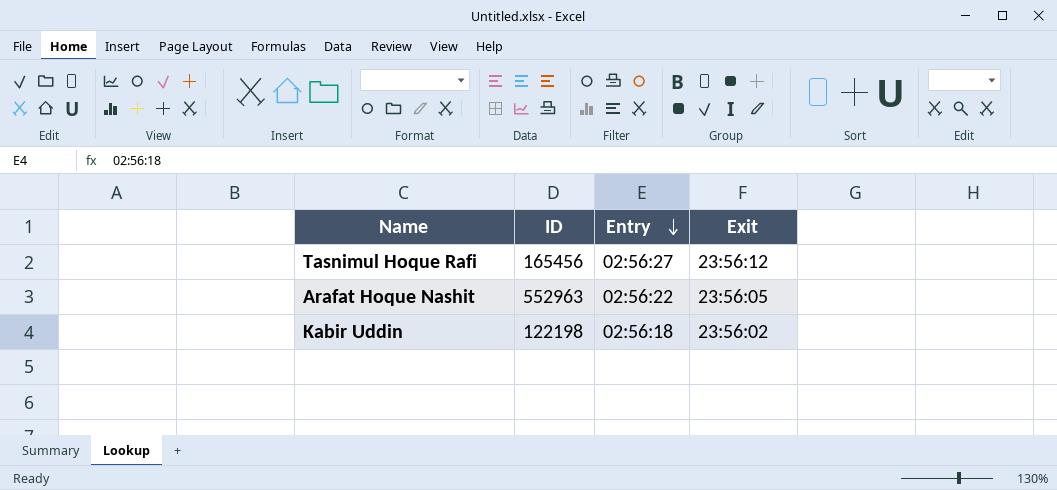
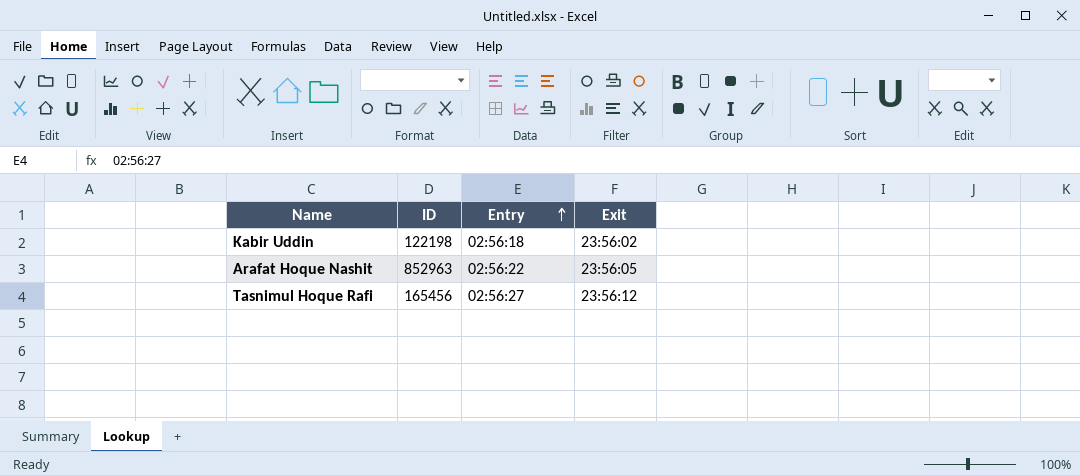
row order: Entry descending -> Entry ascending
Arafat Hoque Nashit | ID: 552963 -> 852963

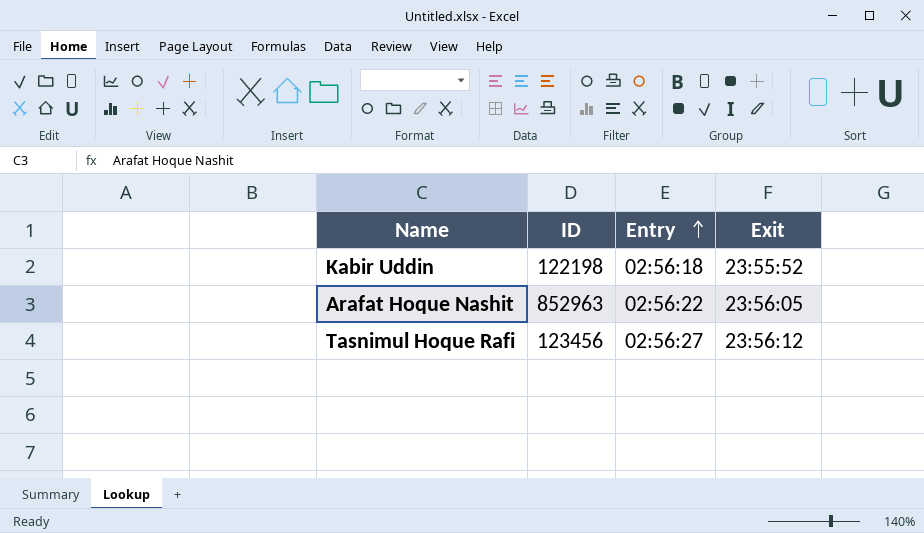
Kabir Uddin | Exit: 23:56:02 -> 23:55:52
Tasnimul Hoque Rafi | ID: 165456 -> 123456

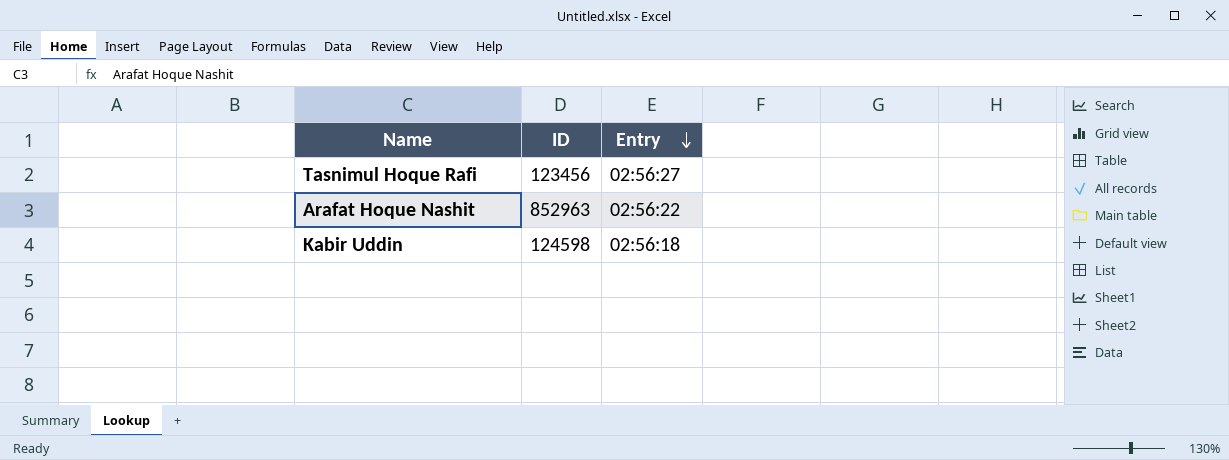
row order: Entry ascending -> Entry descending
column Exit | position: 4 -> none
Kabir Uddin | ID: 122198 -> 124598

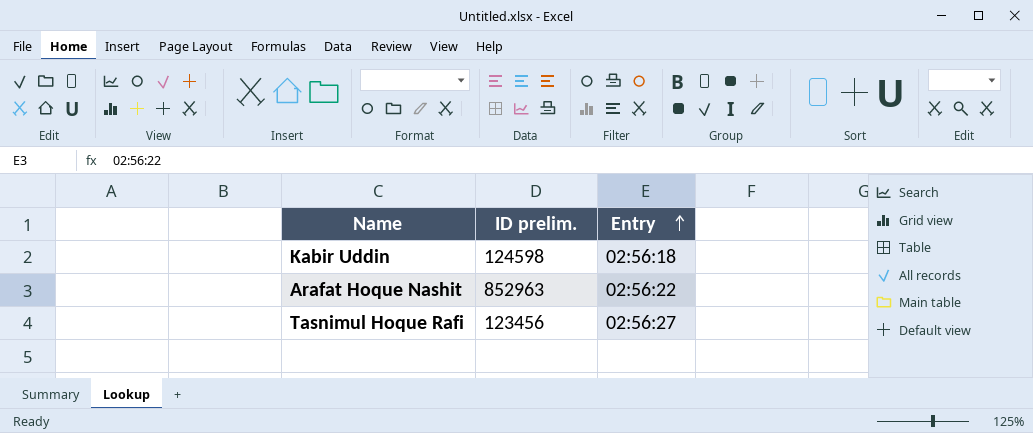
row order: Entry descending -> Entry ascending
column name: ID -> ID prelim.

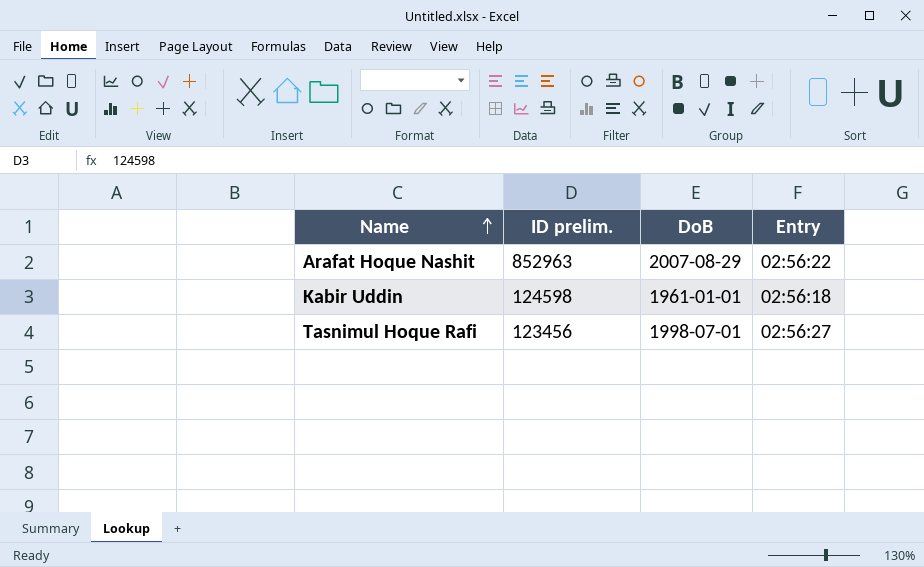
row order: Entry ascending -> Name ascending
column DoB | position: none -> 3

